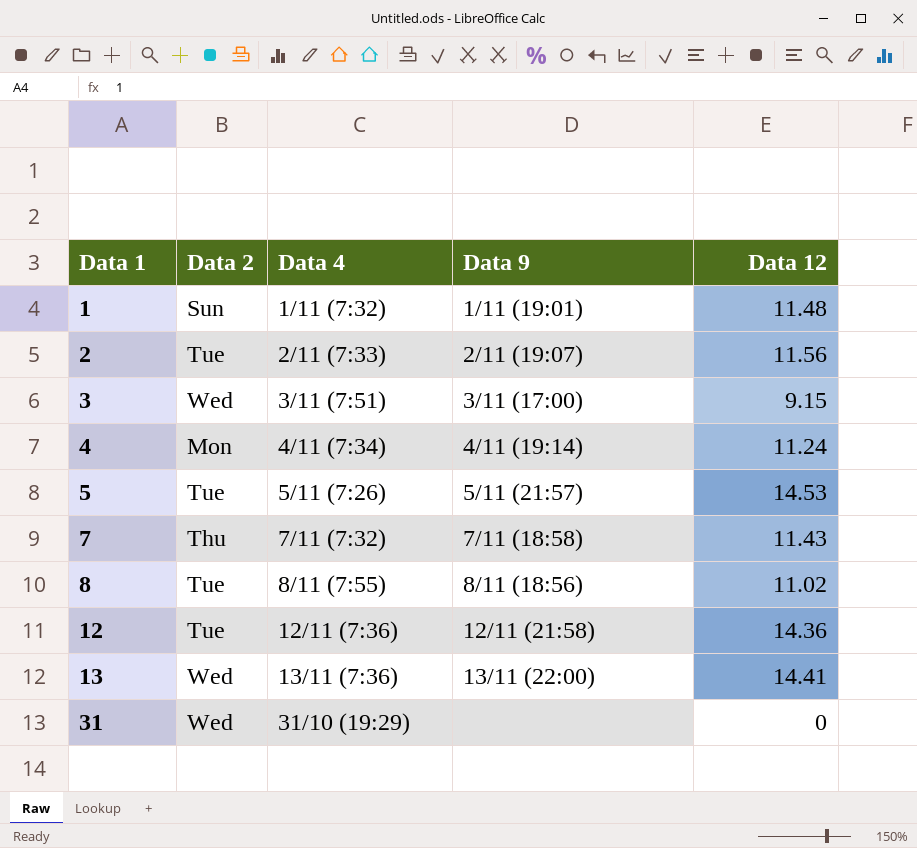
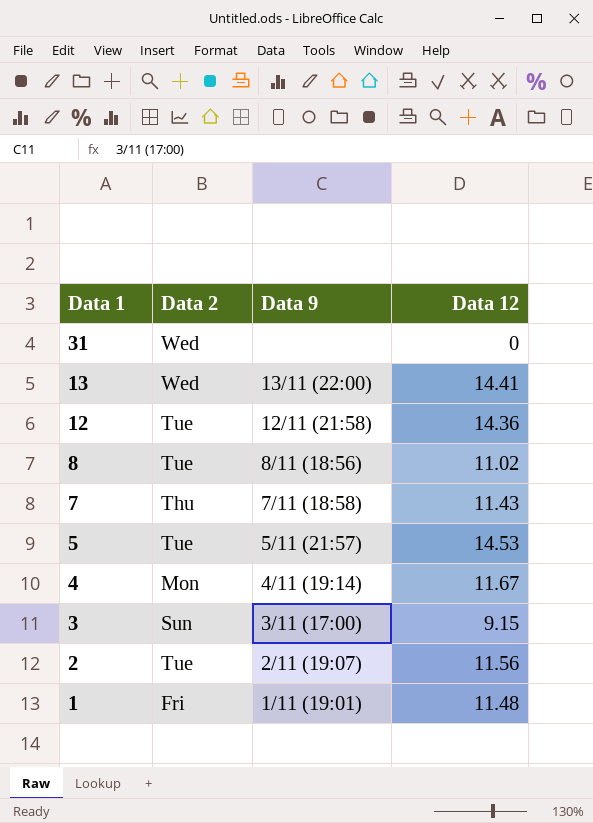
row order: Data 1 ascending -> Data 1 descending
column Data 4 | position: 3 -> none
4 | Data 12: 11.24 -> 11.67
3 | Data 2: Wed -> Sun
1 | Data 2: Sun -> Fri

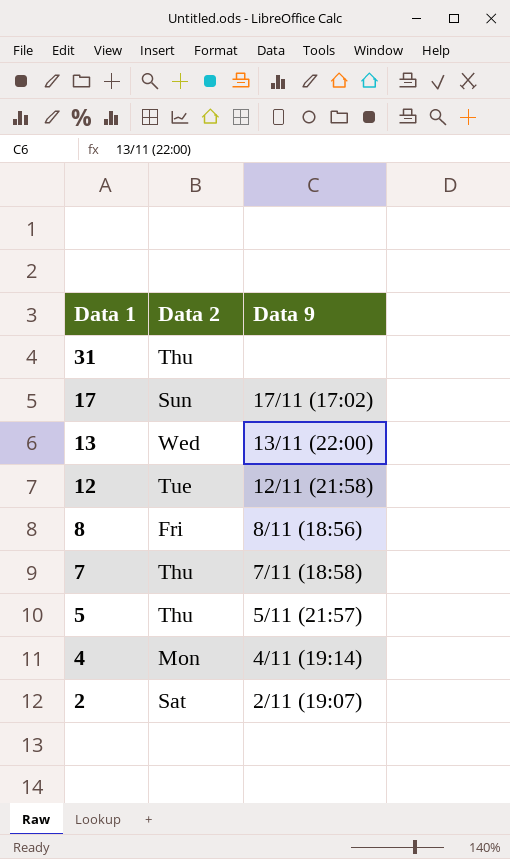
column Data 12 | position: 4 -> none
row 3: Sun | 3/11 (17:00) | 9.15 -> none
row 1: Fri | 1/11 (19:01) | 11.48 -> none
31 | Data 2: Wed -> Thu
row 17: none -> Sun | 17/11 (17:02)
8 | Data 2: Tue -> Fri
5 | Data 2: Tue -> Thu
2 | Data 2: Tue -> Sat

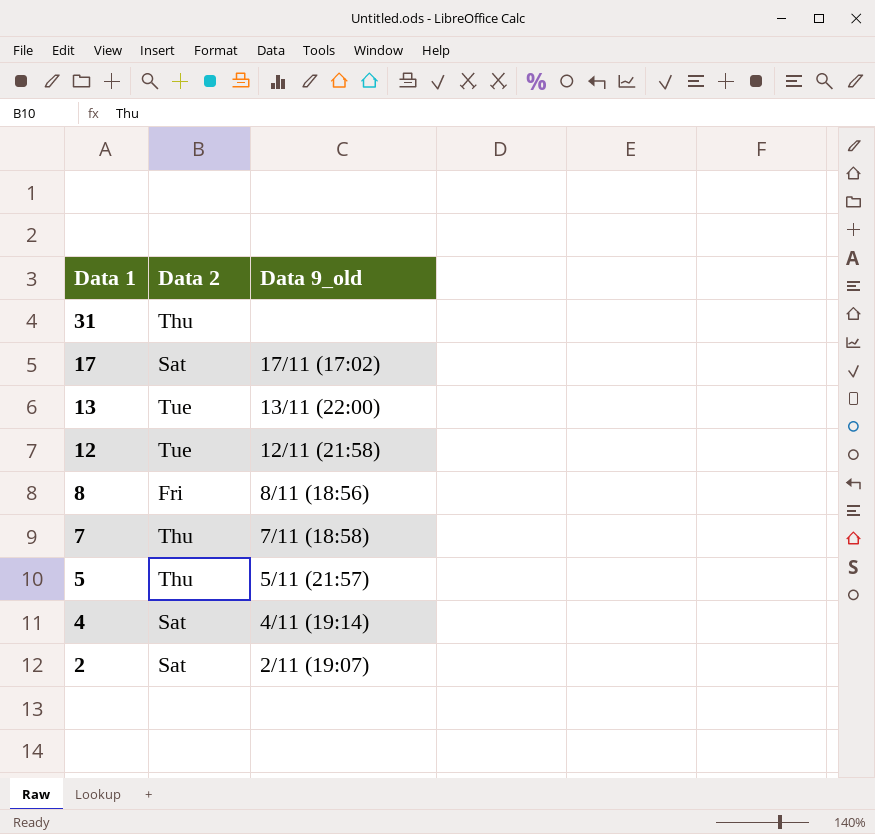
column name: Data 9 -> Data 9_old
17 | Data 2: Sun -> Sat
13 | Data 2: Wed -> Tue
4 | Data 2: Mon -> Sat

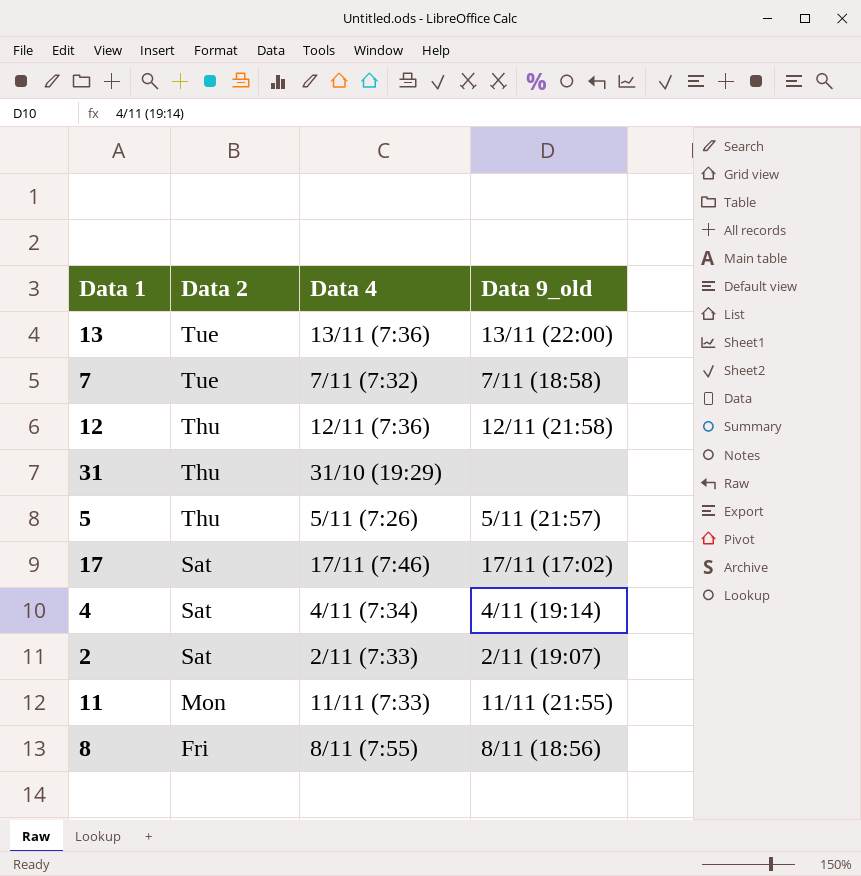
row order: Data 1 descending -> Data 2 descending
column Data 4 | position: none -> 3
7 | Data 2: Thu -> Tue
12 | Data 2: Tue -> Thu
row 11: none -> Mon | 11/11 (7:33) | 11/11 (21:55)

